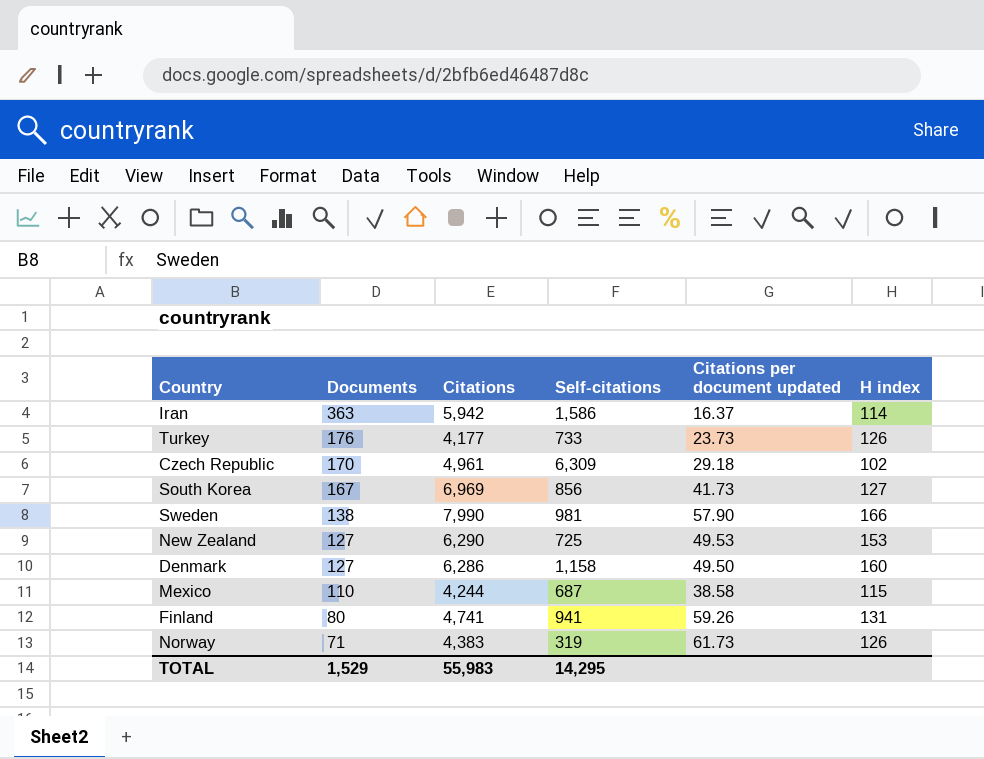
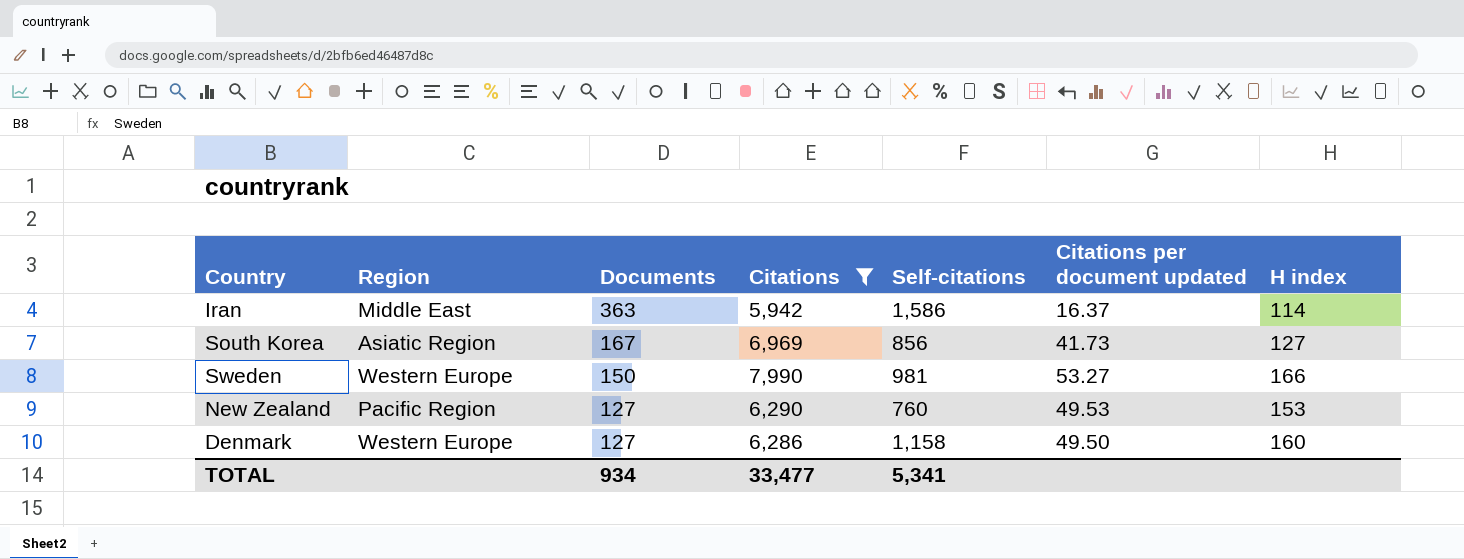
filter: none -> Citations >= 5,942
column Region | position: none -> 2
Sweden | Documents: 138 -> 150
Sweden | Citations per document updated: 57.90 -> 53.27
New Zealand | Self-citations: 725 -> 760
TOTAL | Documents: 1,529 -> 934
TOTAL | Citations: 55,983 -> 33,477
TOTAL | Self-citations: 14,295 -> 5,341

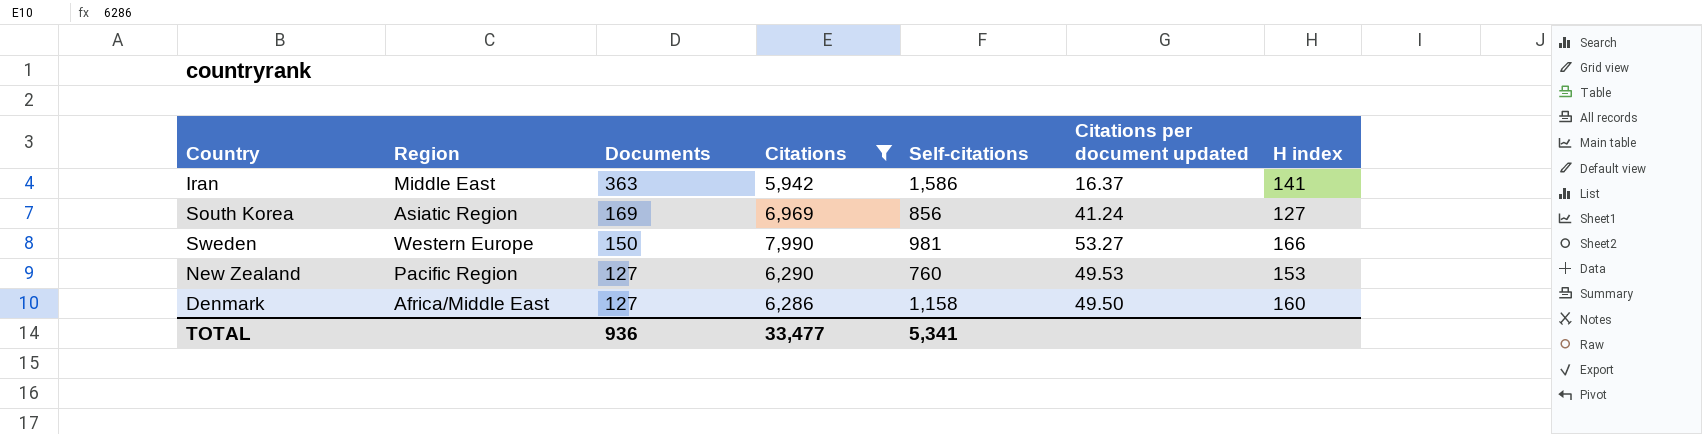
Iran | H index: 114 -> 141
South Korea | Documents: 167 -> 169
South Korea | Citations per document updated: 41.73 -> 41.24
Denmark | Region: Western Europe -> Africa/Middle East
TOTAL | Documents: 934 -> 936

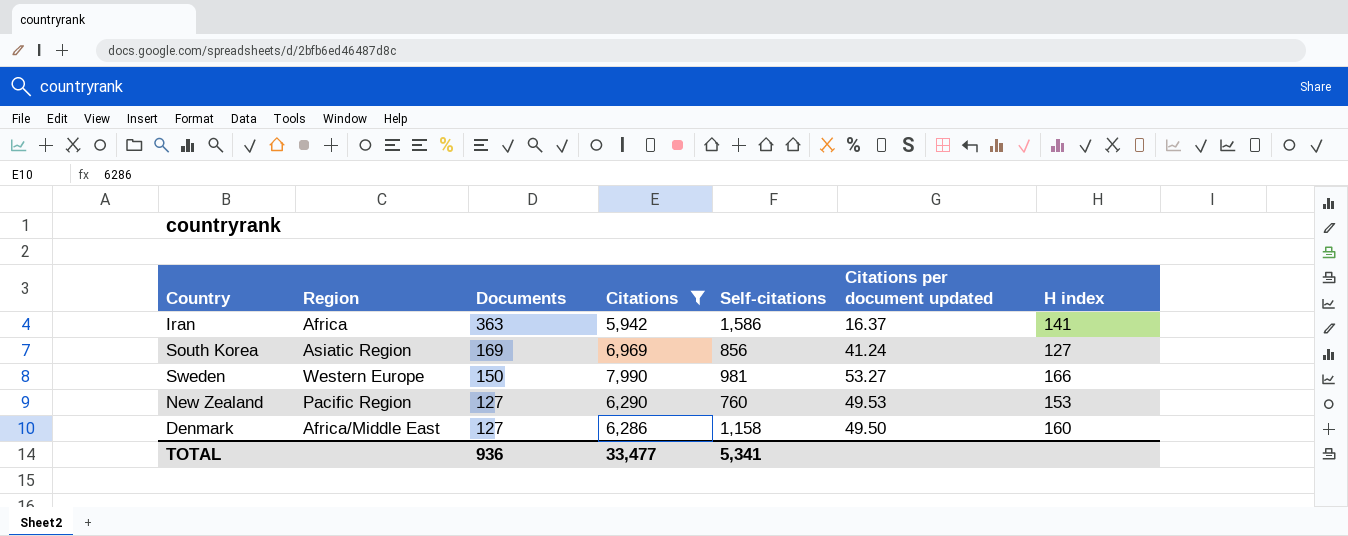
Iran | Region: Middle East -> Africa

